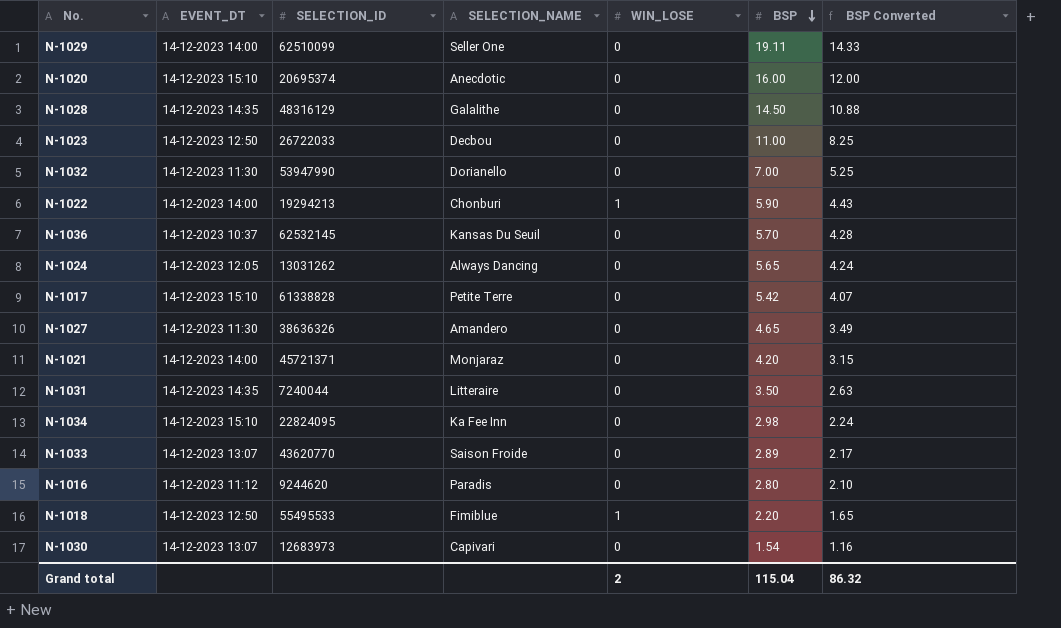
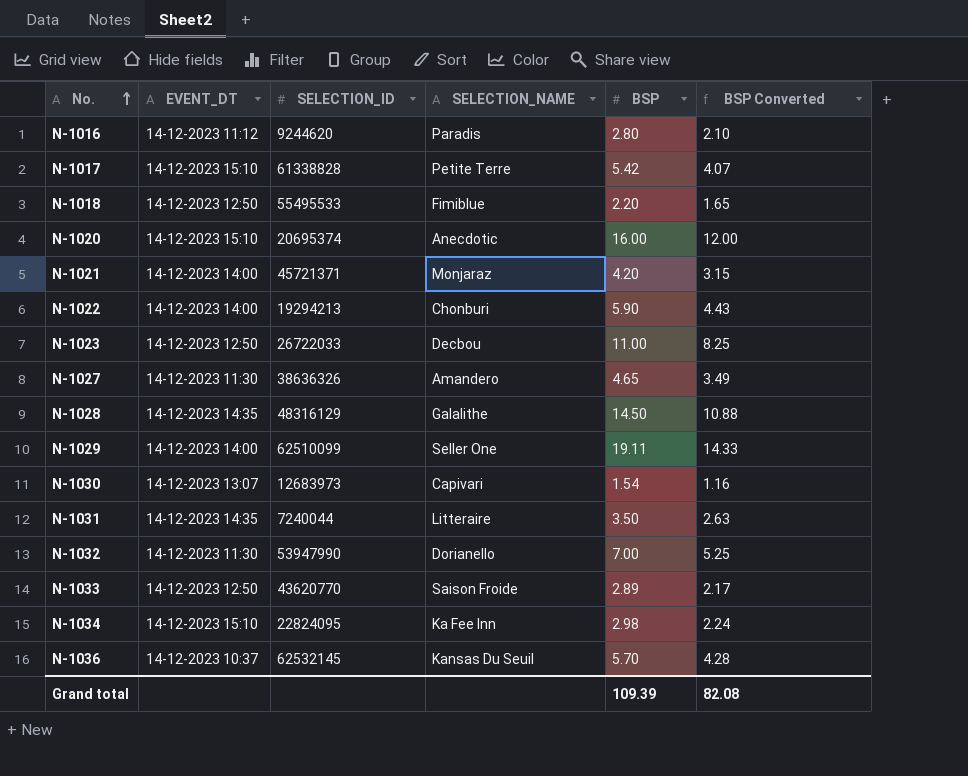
row order: BSP descending -> No. ascending
column WIN_LOSE | position: 5 -> none
row N-1024: 14-12-2023 12:05 | 13031262 | Always Dancing | 0 | 5.65 | 4.24 -> none
N-1033 | EVENT_DT: 14-12-2023 13:07 -> 14-12-2023 12:50
Grand total | BSP: 115.04 -> 109.39
Grand total | BSP Converted: 86.32 -> 82.08

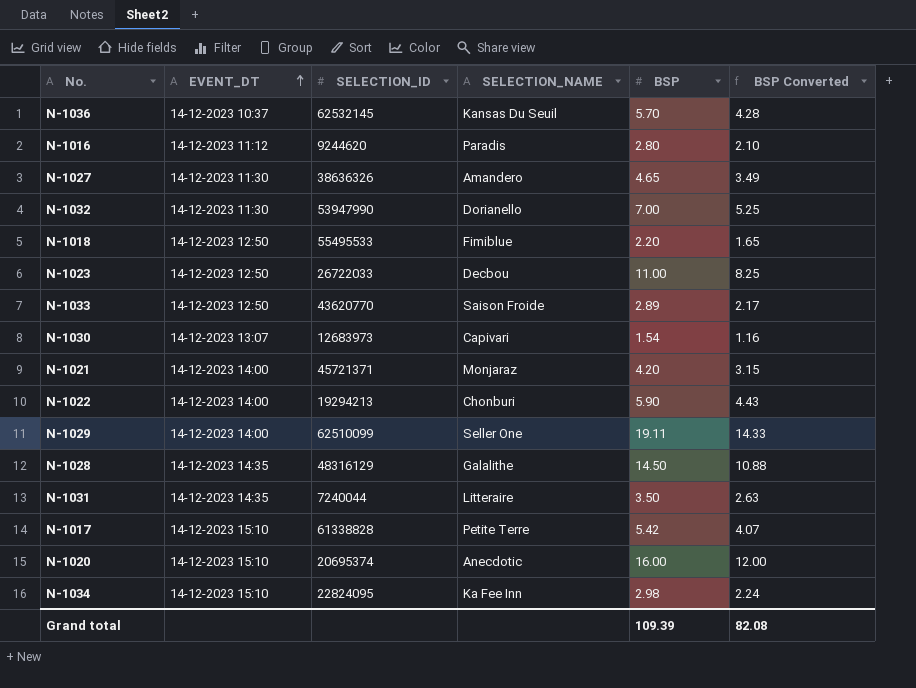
row order: No. ascending -> EVENT_DT ascending

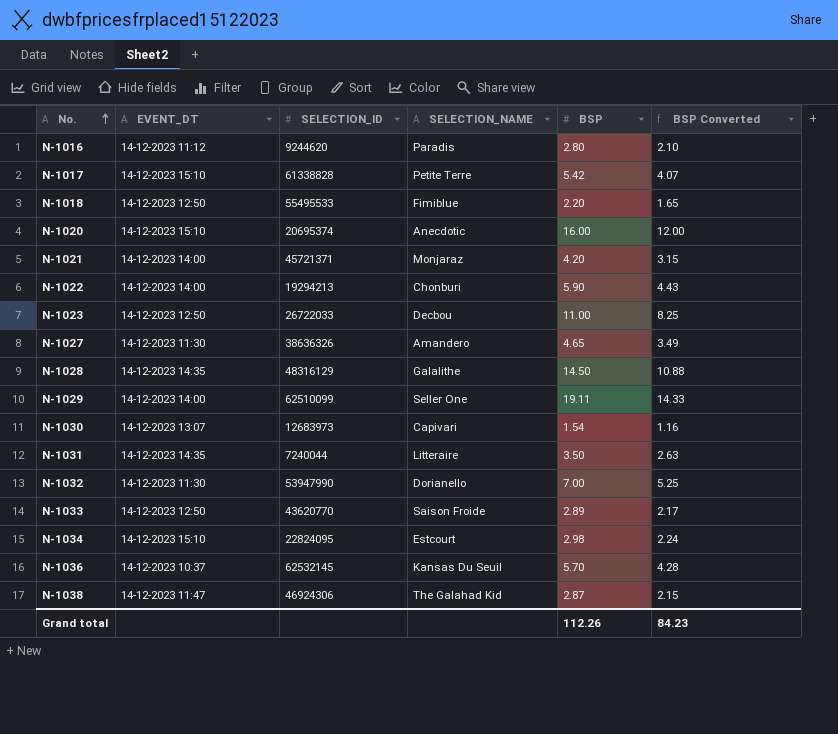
row order: EVENT_DT ascending -> No. ascending
N-1034 | SELECTION_NAME: Ka Fee Inn -> Estcourt
row N-1038: none -> 14-12-2023 11:47 | 46924306 | The Galahad Kid | 2.87 | 2.15
Grand total | BSP: 109.39 -> 112.26
Grand total | BSP Converted: 82.08 -> 84.23

